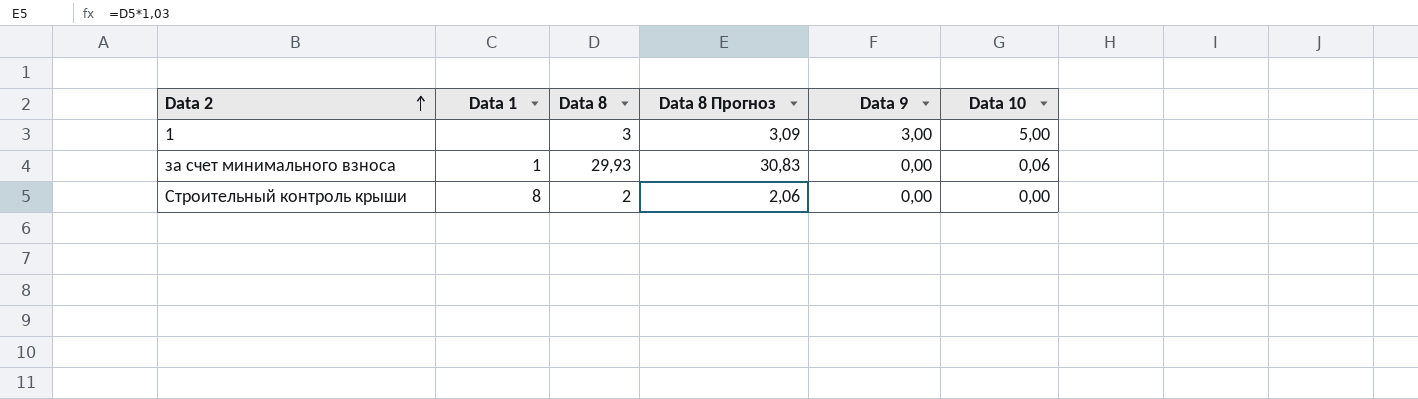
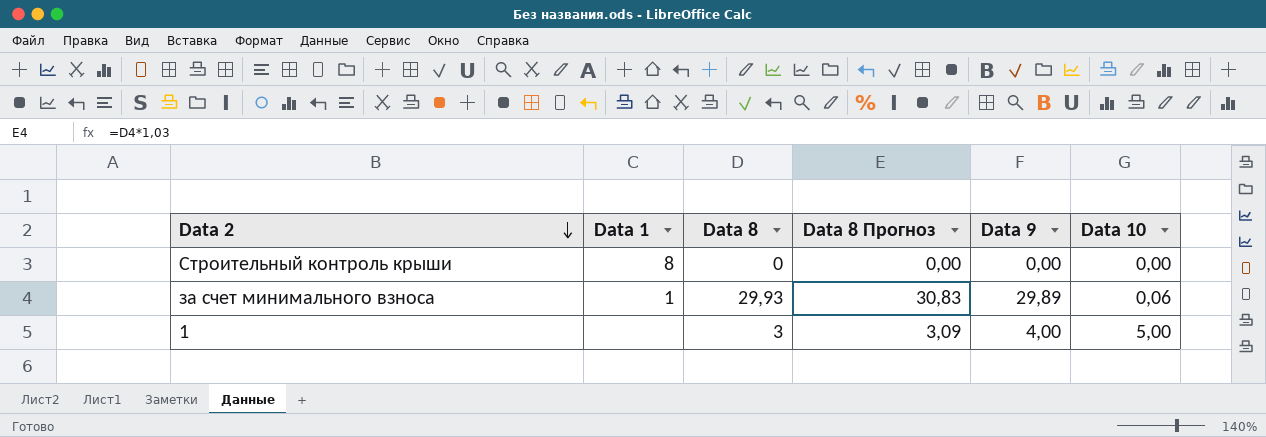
row order: Data 2 ascending -> Data 2 descending
Строительный контроль крыши | Data 8: 2 -> 0
Строительный контроль крыши | Data 8 Прогноз: 2,06 -> 0,00
за счет минимального взноса | Data 9: 0,00 -> 29,89
1 | Data 9: 3,00 -> 4,00

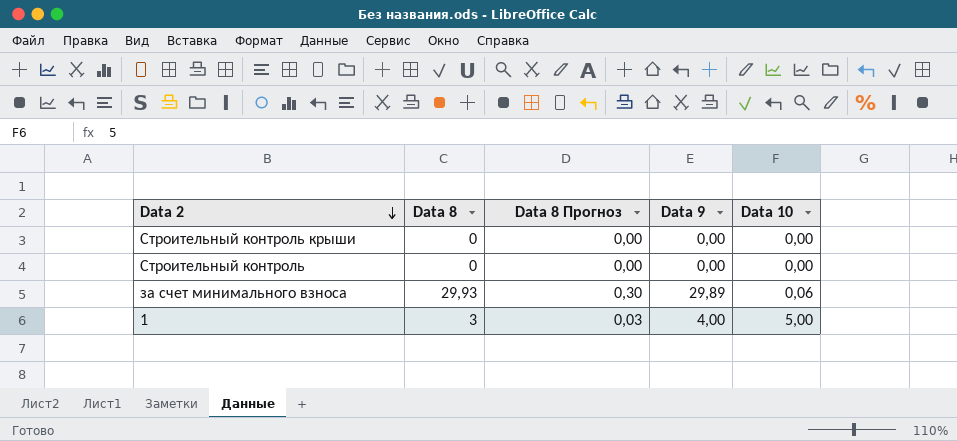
column Data 1 | position: 2 -> none
column Data 8 Прогноз | formula: [Data 8] * 1,03 -> [Data 8] * 0,01
row Строительный контроль: none -> 0 | 0,00 | 0,00 | 0,00

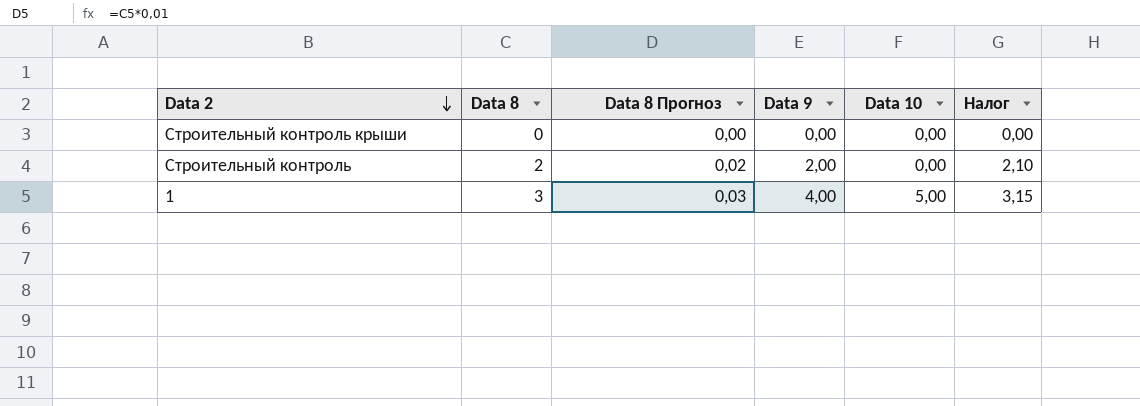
column Налог | formula: none -> [Data 8] * 1,05
row за счет минимального взноса: 29,93 | 0,30 | 29,89 | 0,06 -> none
Строительный контроль | Data 8: 0 -> 2
Строительный контроль | Data 8 Прогноз: 0,00 -> 0,02
Строительный контроль | Data 9: 0,00 -> 2,00

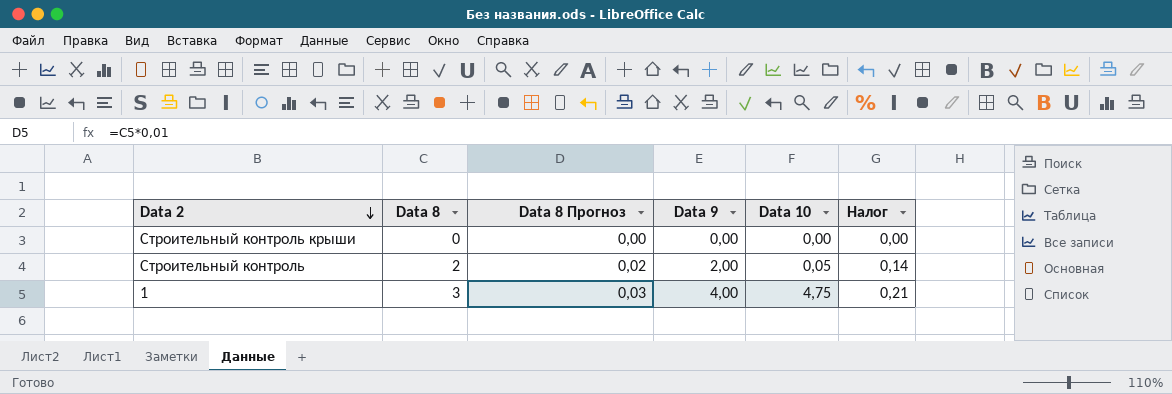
column Налог | formula: [Data 8] * 1,05 -> [Data 8] * 0,07
Строительный контроль | Data 10: 0,00 -> 0,05
1 | Data 10: 5,00 -> 4,75

